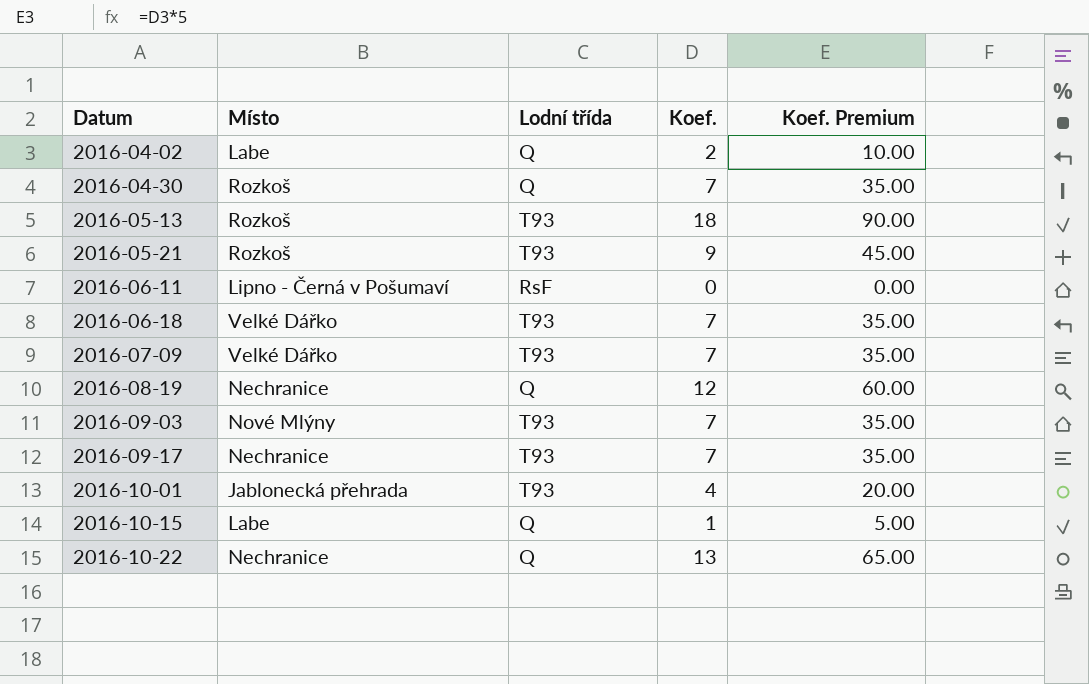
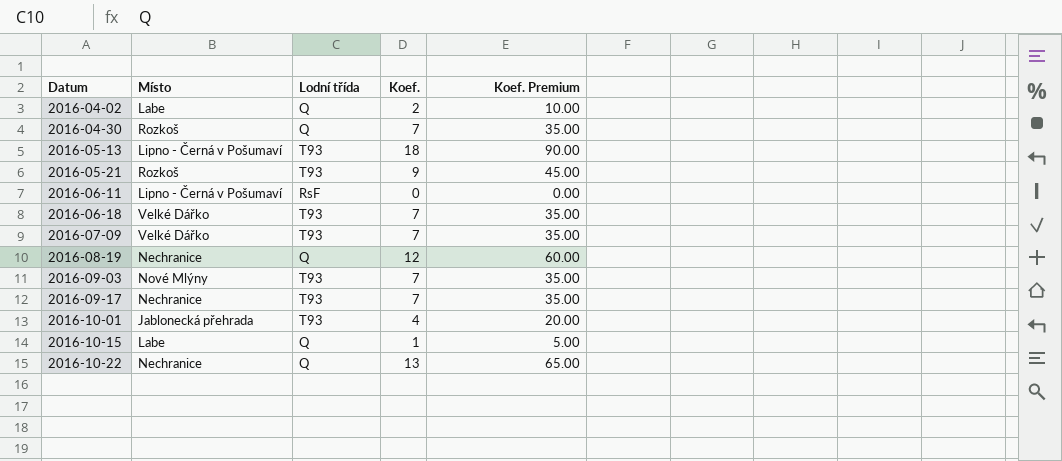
2016-05-13 | Místo: Rozkoš -> Lipno - Černá v Pošumaví

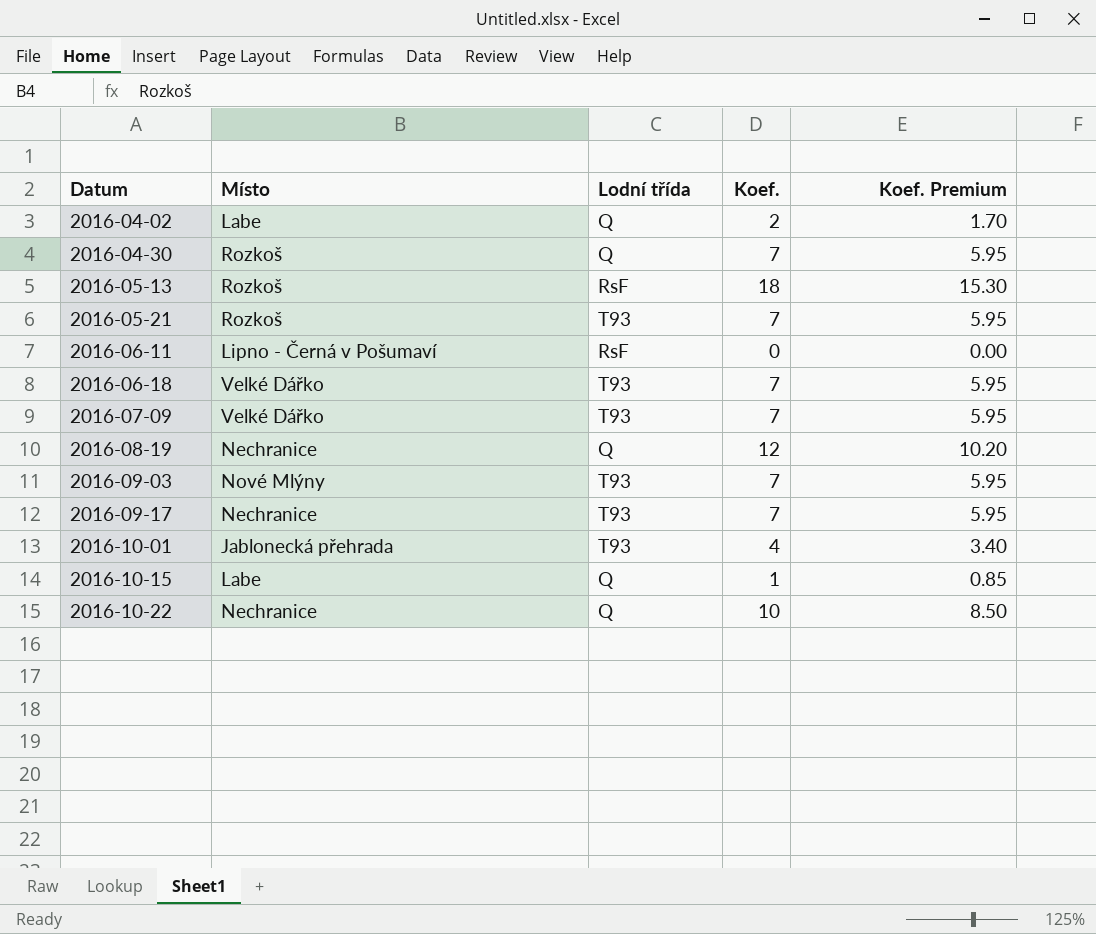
column Koef. Premium | formula: [Koef.] * 5 -> [Koef.] * 0.85
2016-05-13 | Místo: Lipno - Černá v Pošumaví -> Rozkoš
2016-05-13 | Lodní třída: T93 -> RsF
2016-05-21 | Koef.: 9 -> 7
2016-10-22 | Koef.: 13 -> 10

